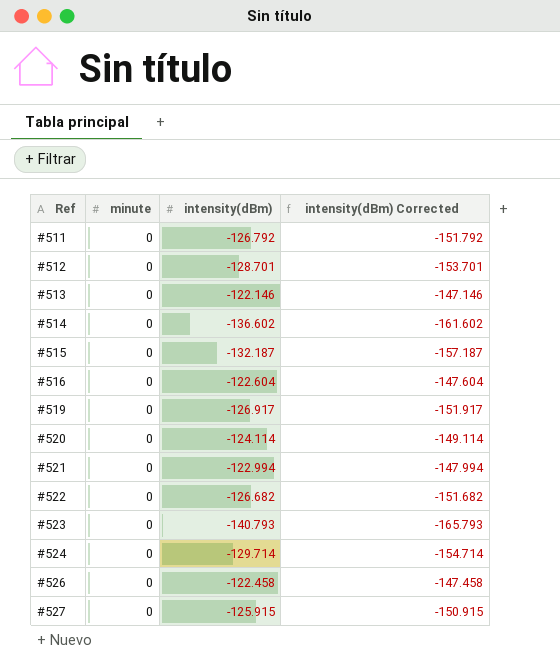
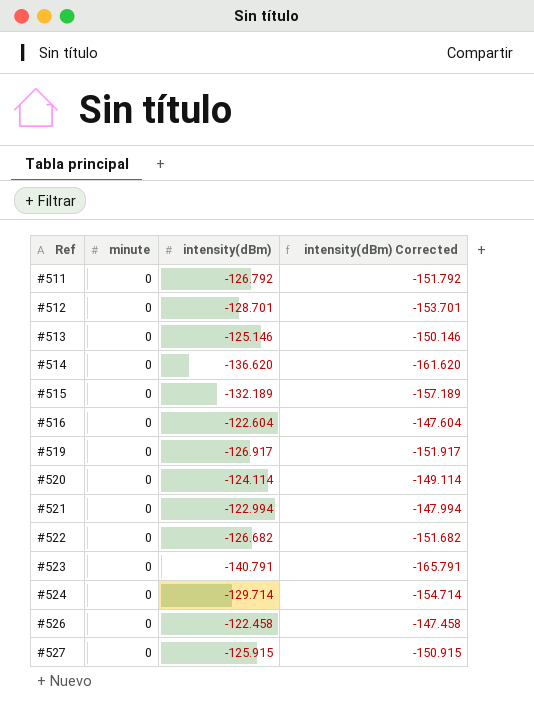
#513 | intensity(dBm): -122.146 -> -125.146
#513 | intensity(dBm) Corrected: -147.146 -> -150.146
#514 | intensity(dBm): -136.602 -> -136.620
#514 | intensity(dBm) Corrected: -161.602 -> -161.620
#515 | intensity(dBm): -132.187 -> -132.189
#515 | intensity(dBm) Corrected: -157.187 -> -157.189
#523 | intensity(dBm): -140.793 -> -140.791
#523 | intensity(dBm) Corrected: -165.793 -> -165.791

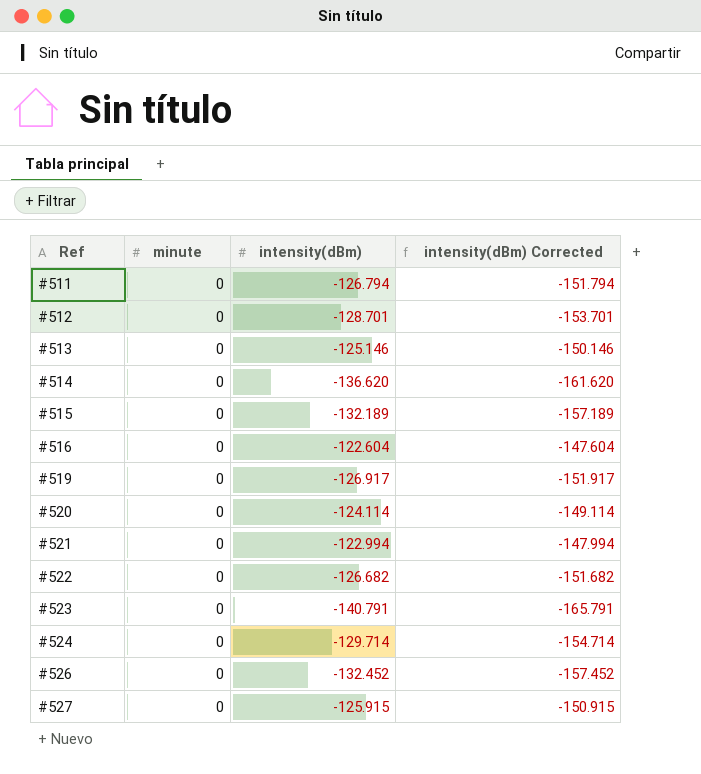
#511 | intensity(dBm): -126.792 -> -126.794
#511 | intensity(dBm) Corrected: -151.792 -> -151.794
#526 | intensity(dBm): -122.458 -> -132.452
#526 | intensity(dBm) Corrected: -147.458 -> -157.452

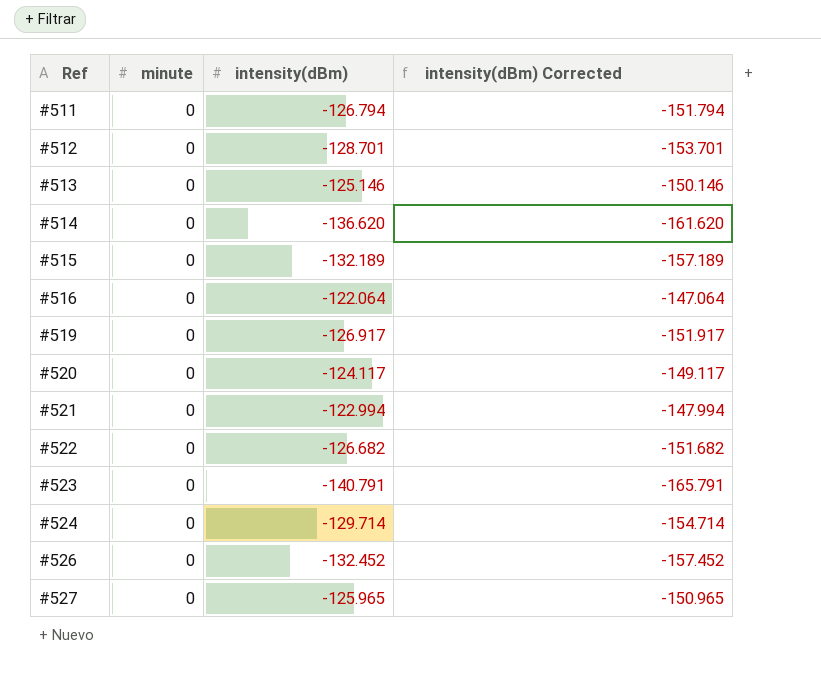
#516 | intensity(dBm): -122.604 -> -122.064
#516 | intensity(dBm) Corrected: -147.604 -> -147.064
#520 | intensity(dBm): -124.114 -> -124.117
#520 | intensity(dBm) Corrected: -149.114 -> -149.117
#527 | intensity(dBm): -125.915 -> -125.965
#527 | intensity(dBm) Corrected: -150.915 -> -150.965

